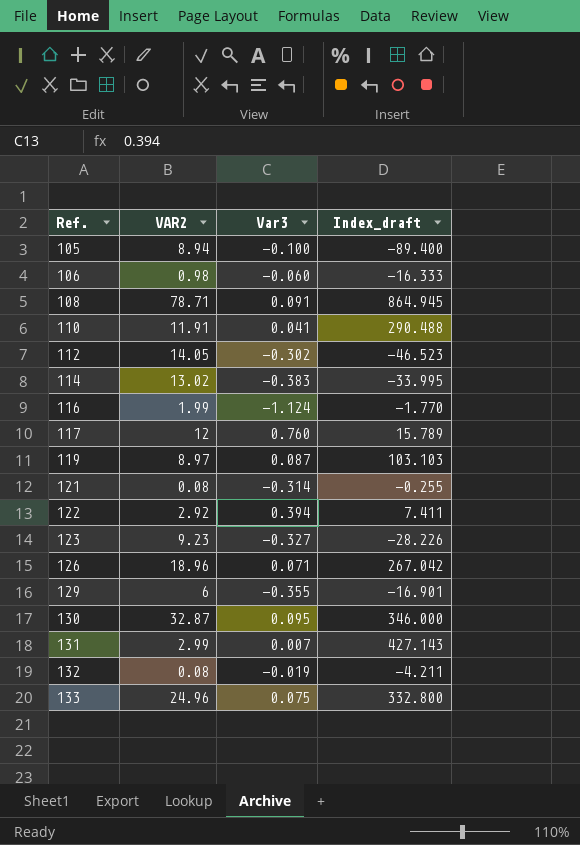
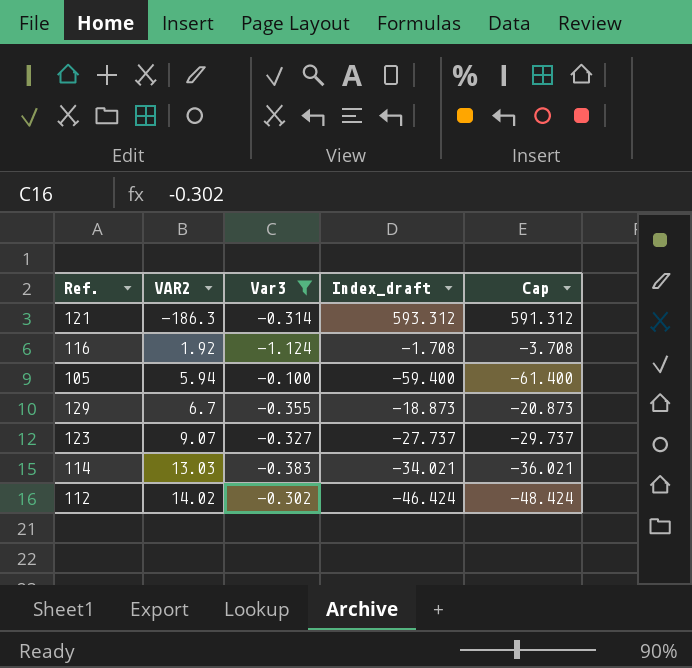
filter: none -> Var3 <= -0.100
row order: Ref. ascending -> VAR2 ascending
column Cap | formula: none -> [Index_draft] - 2
121 | VAR2: 0.08 -> -186.3
121 | Index_draft: -0.255 -> 593.312
116 | VAR2: 1.99 -> 1.92
116 | Index_draft: -1.770 -> -1.708
105 | VAR2: 8.94 -> 5.94
105 | Index_draft: -89.400 -> -59.400
129 | VAR2: 6 -> 6.7
129 | Index_draft: -16.901 -> -18.873
123 | VAR2: 9.23 -> 9.07
123 | Index_draft: -28.226 -> -27.737
114 | VAR2: 13.02 -> 13.03
114 | Index_draft: -33.995 -> -34.021
112 | VAR2: 14.05 -> 14.02
112 | Index_draft: -46.523 -> -46.424

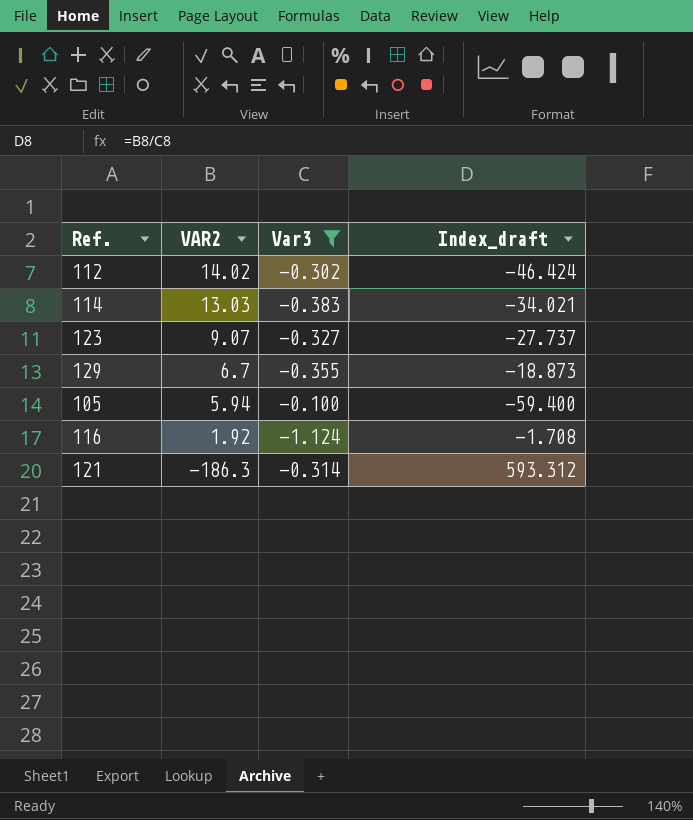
row order: VAR2 ascending -> VAR2 descending
column Cap | formula: [Index_draft] - 2 -> none

